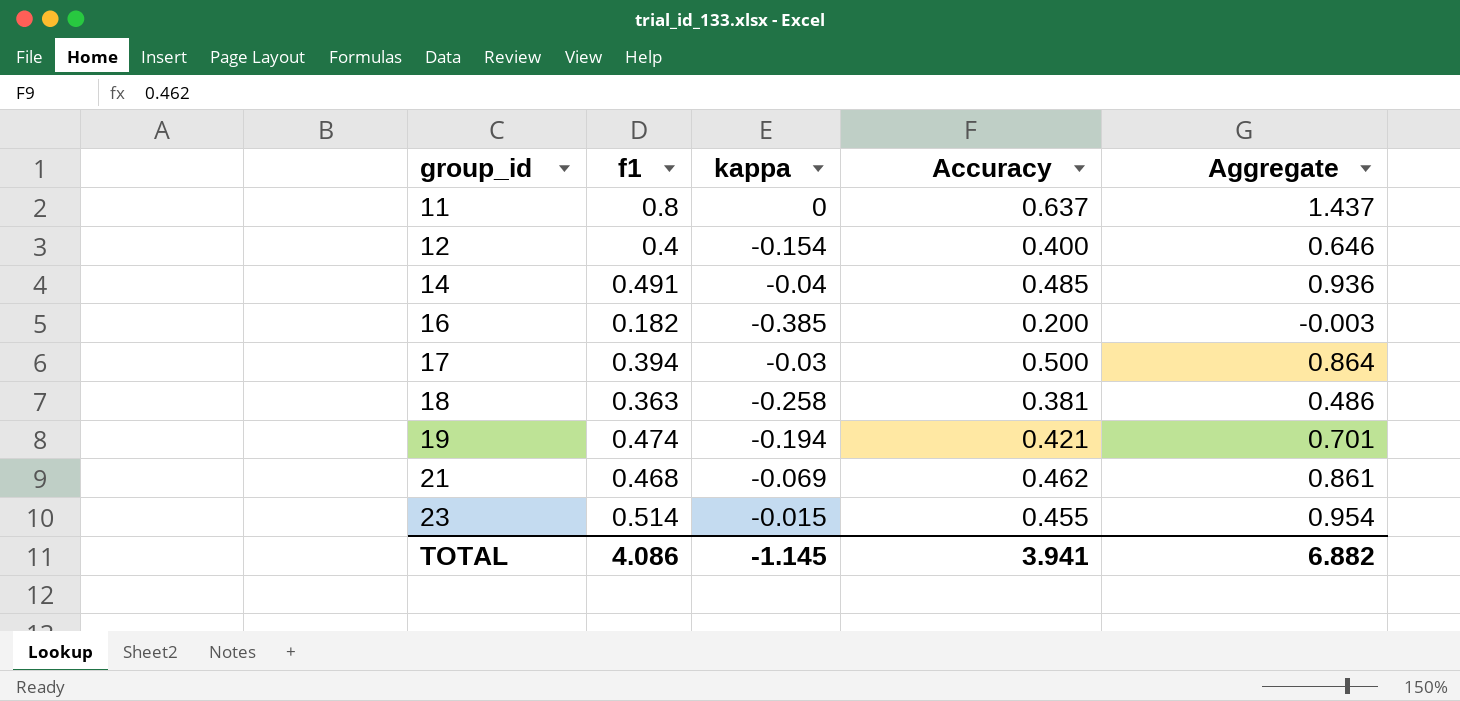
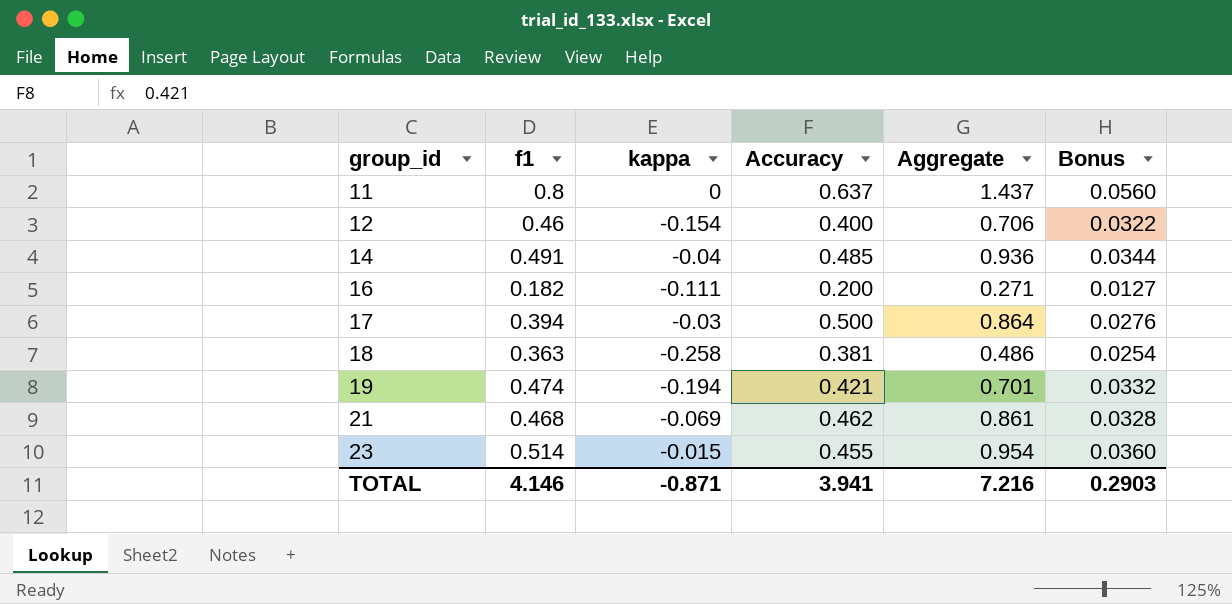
column Bonus | formula: none -> [f1] * 0.07
12 | f1: 0.4 -> 0.46
12 | Aggregate: 0.646 -> 0.706
16 | kappa: -0.385 -> -0.111
16 | Aggregate: -0.003 -> 0.271
TOTAL | f1: 4.086 -> 4.146
TOTAL | kappa: -1.145 -> -0.871
TOTAL | Aggregate: 6.882 -> 7.216

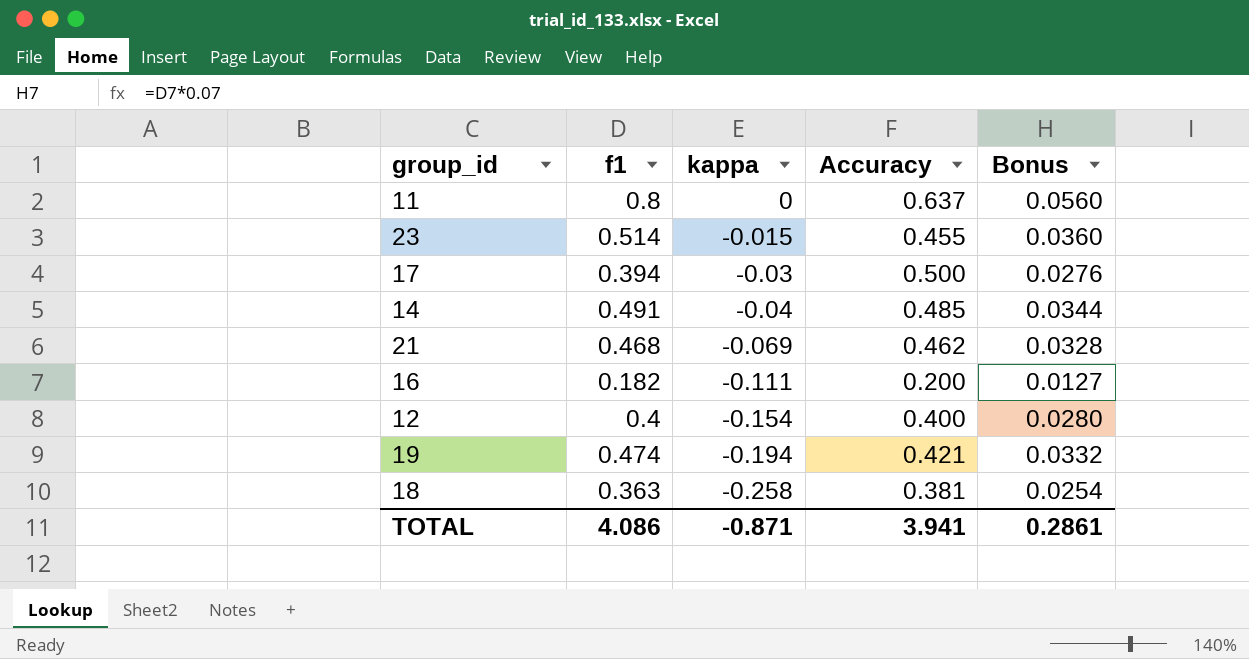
row order: group_id ascending -> kappa descending
column Aggregate | formula: [f1] + [kappa] + [Accuracy] -> none
12 | f1: 0.46 -> 0.4
12 | Bonus: 0.0322 -> 0.0280
TOTAL | f1: 4.146 -> 4.086
TOTAL | Bonus: 0.2903 -> 0.2861

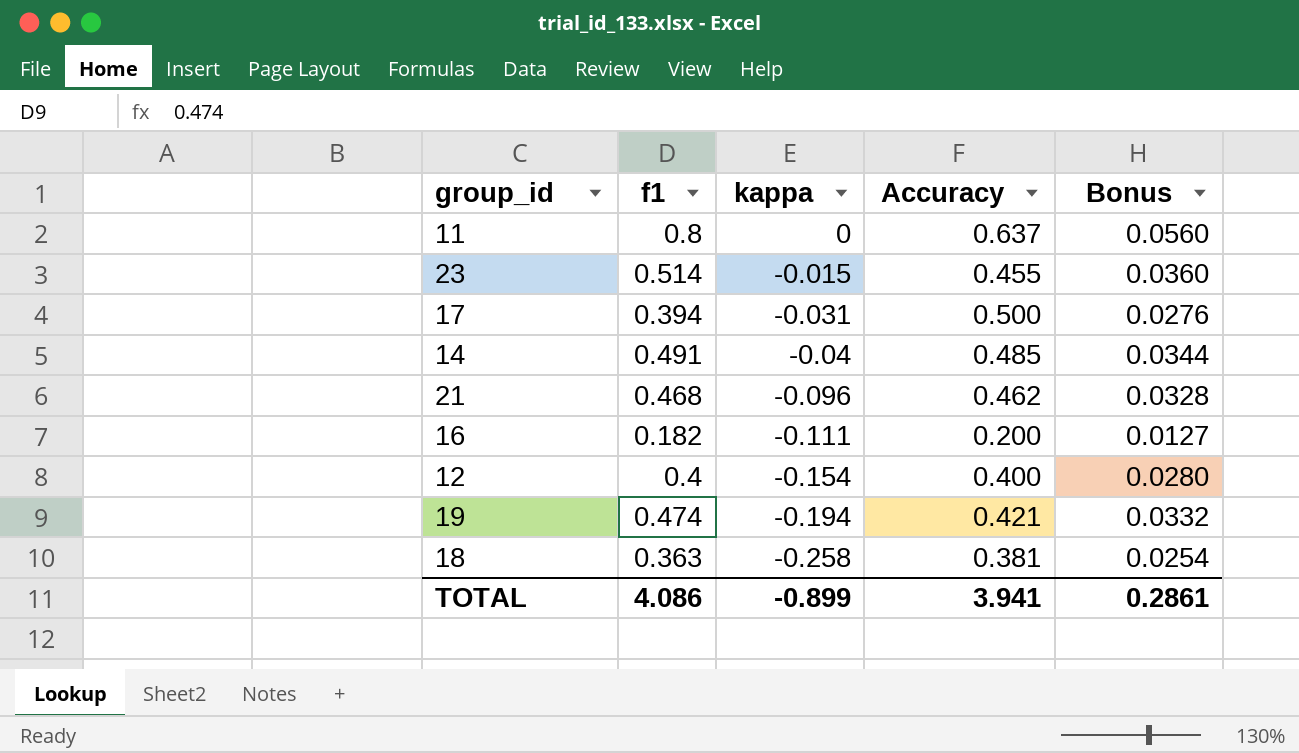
17 | kappa: -0.03 -> -0.031
21 | kappa: -0.069 -> -0.096
TOTAL | kappa: -0.871 -> -0.899

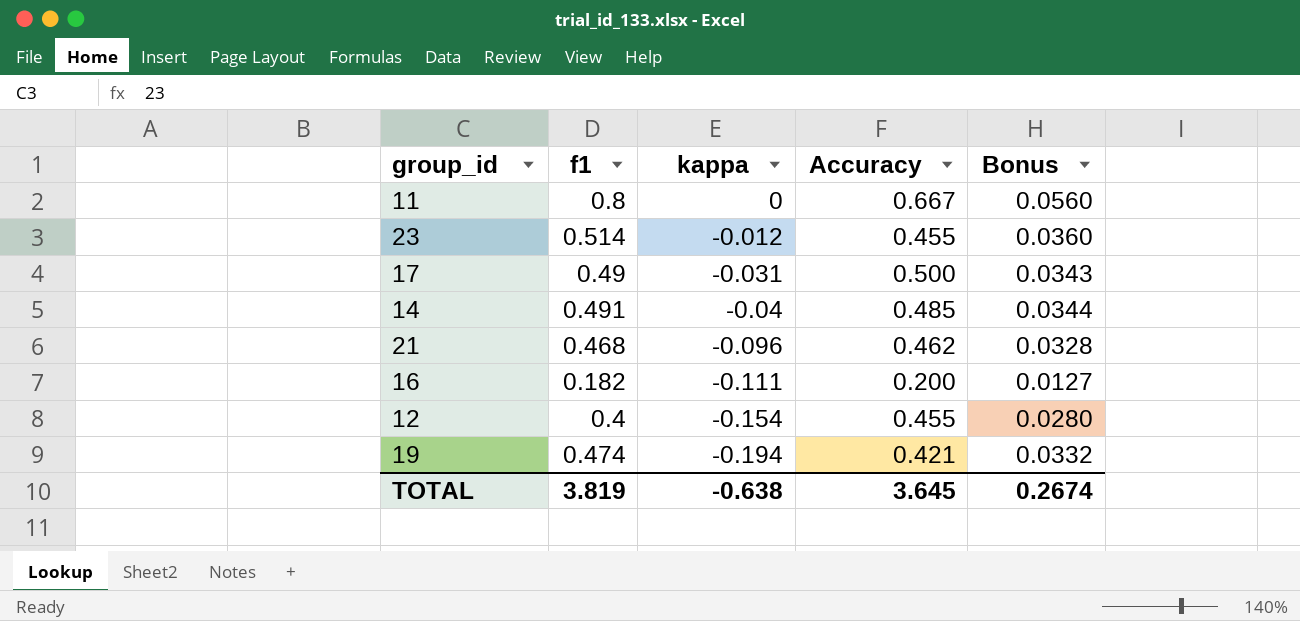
row 18: 0.363 | -0.258 | 0.381 | 0.0254 -> none
11 | Accuracy: 0.637 -> 0.667
23 | kappa: -0.015 -> -0.012
17 | f1: 0.394 -> 0.49
17 | Bonus: 0.0276 -> 0.0343
12 | Accuracy: 0.400 -> 0.455
TOTAL | f1: 4.086 -> 3.819
TOTAL | kappa: -0.899 -> -0.638
TOTAL | Accuracy: 3.941 -> 3.645
TOTAL | Bonus: 0.2861 -> 0.2674

